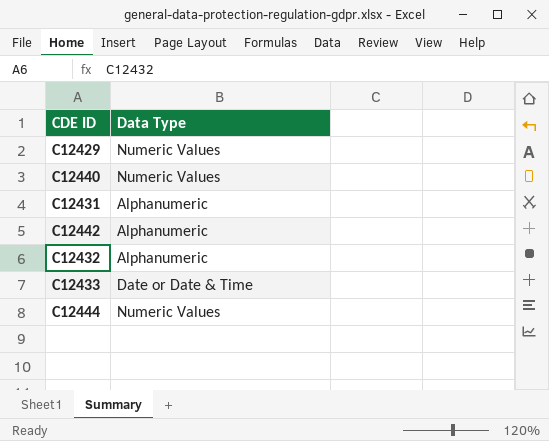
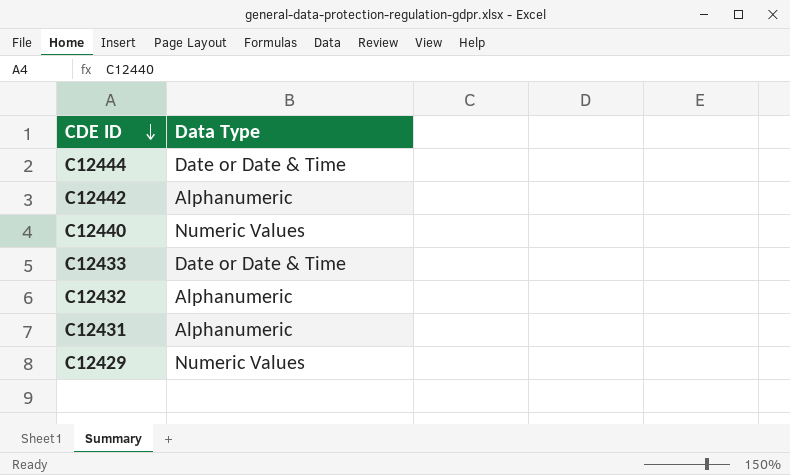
row order: none -> CDE ID descending
C12444 | Data Type: Numeric Values -> Date or Date & Time

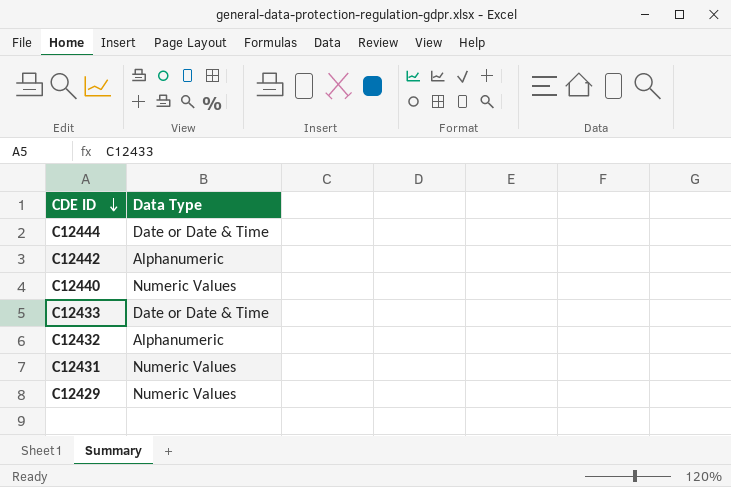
C12431 | Data Type: Alphanumeric -> Numeric Values

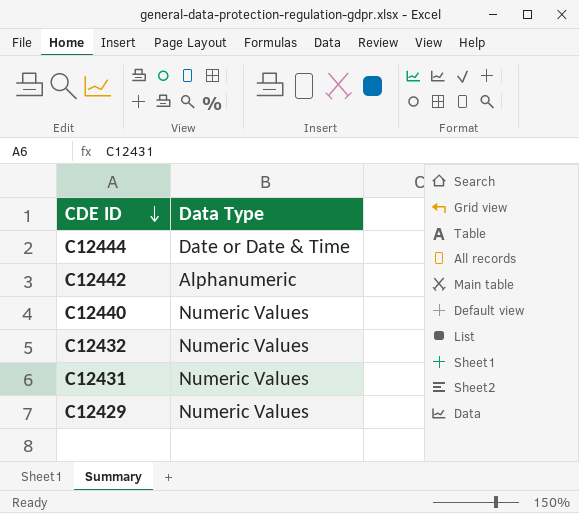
row C12433: Date or Date & Time -> none
C12432 | Data Type: Alphanumeric -> Numeric Values

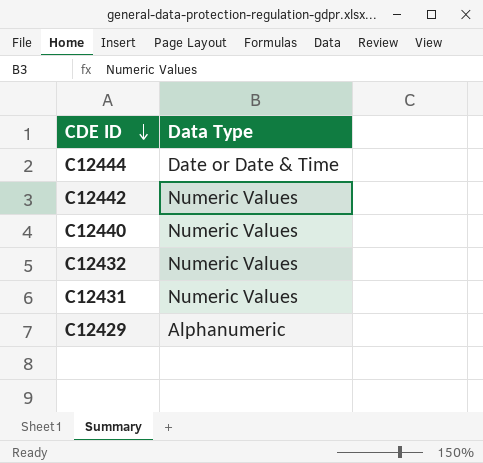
C12442 | Data Type: Alphanumeric -> Numeric Values
C12429 | Data Type: Numeric Values -> Alphanumeric

